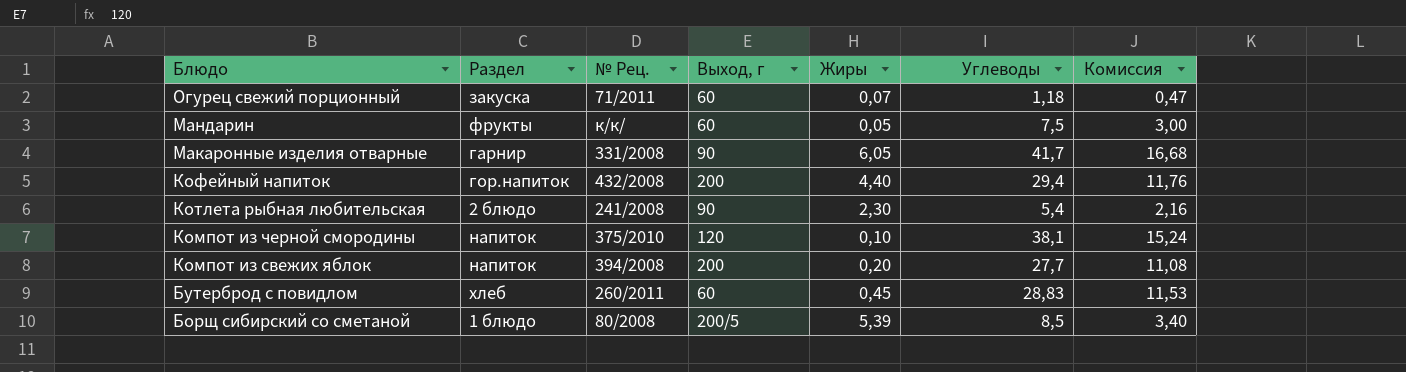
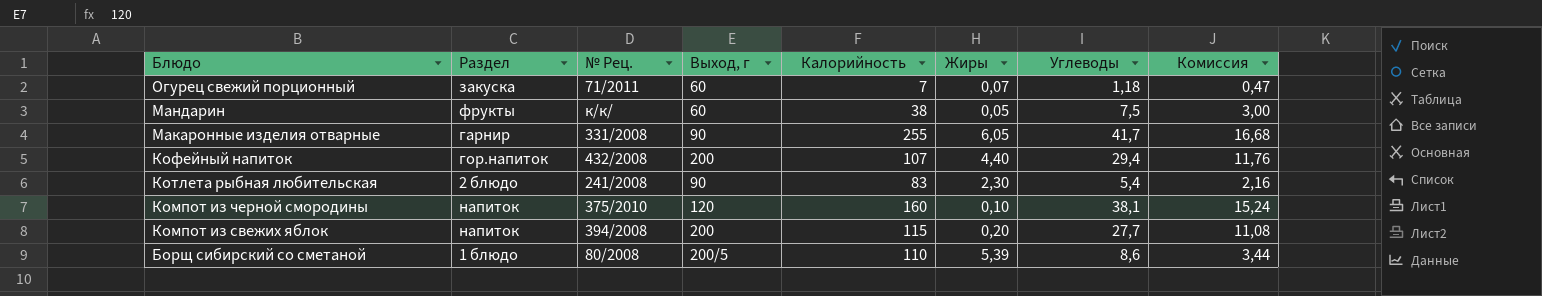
column Калорийность | position: none -> 5
row Бутерброд с повидлом: хлеб | 260/2011 | 60 | 0,45 | 28,83 | 11,53 -> none
Борщ сибирский со сметаной | Углеводы: 8,5 -> 8,6
Борщ сибирский со сметаной | Комиссия: 3,40 -> 3,44

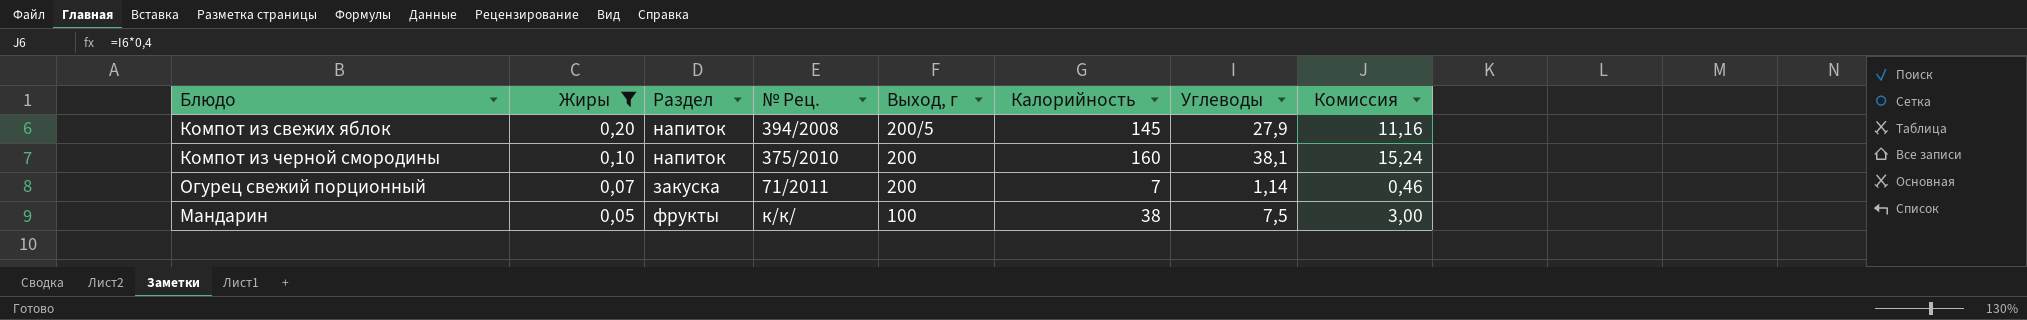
filter: none -> Жиры <= 0,20
row order: Блюдо descending -> Жиры descending
column Жиры | position: 6 -> 2
Компот из свежих яблок | Выход, г: 200 -> 200/5
Компот из свежих яблок | Калорийность: 115 -> 145
Компот из свежих яблок | Углеводы: 27,7 -> 27,9
Компот из свежих яблок | Комиссия: 11,08 -> 11,16
Компот из черной смородины | Выход, г: 120 -> 200
Огурец свежий порционный | Выход, г: 60 -> 200
Огурец свежий порционный | Углеводы: 1,18 -> 1,14
Огурец свежий порционный | Комиссия: 0,47 -> 0,46
Мандарин | Выход, г: 60 -> 100

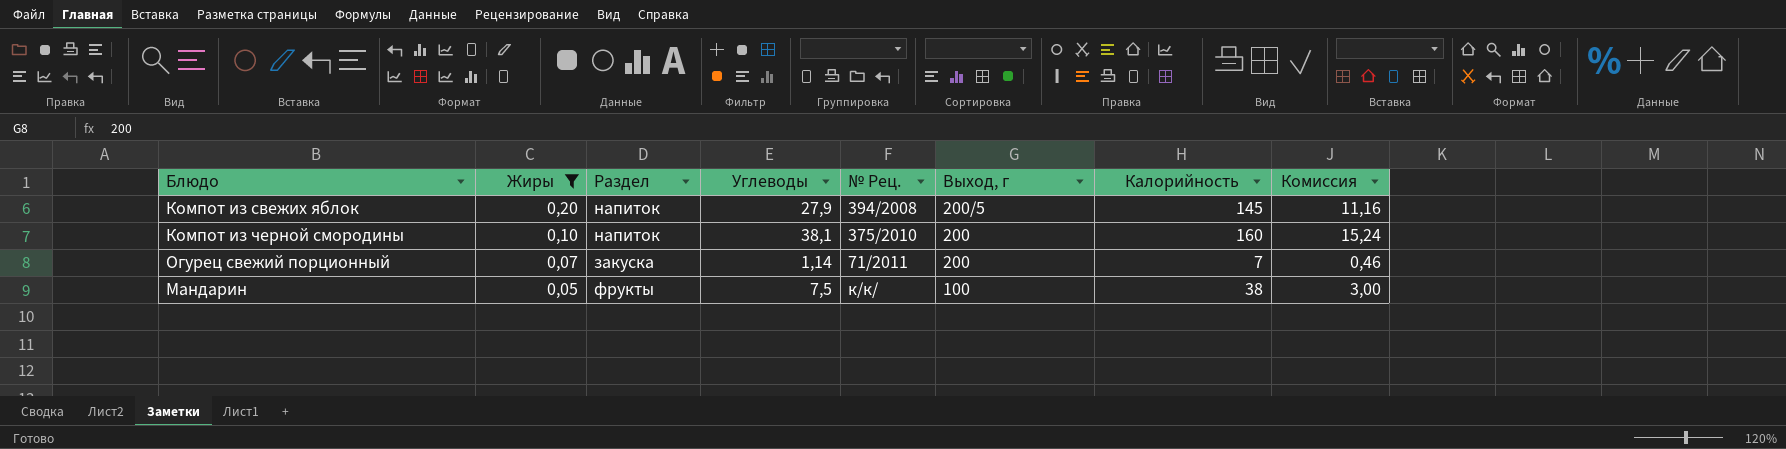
column Углеводы | position: 7 -> 4

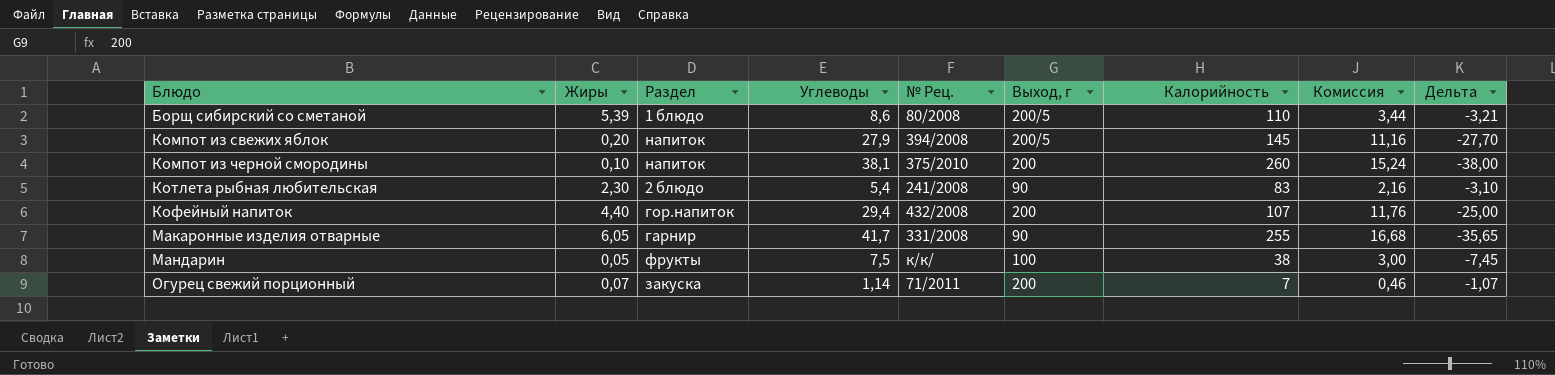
filter: Жиры <= 0,20 -> none
row order: Жиры descending -> Блюдо ascending
column Дельта | formula: none -> [Жиры] - [Углеводы]
Компот из черной смородины | Калорийность: 160 -> 260

